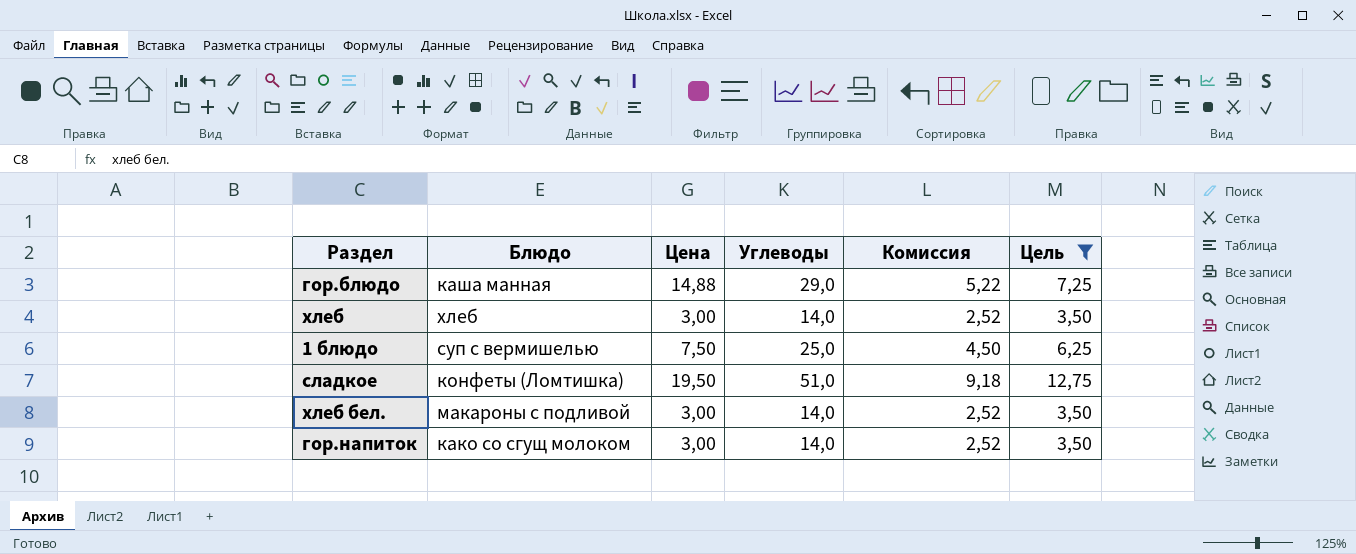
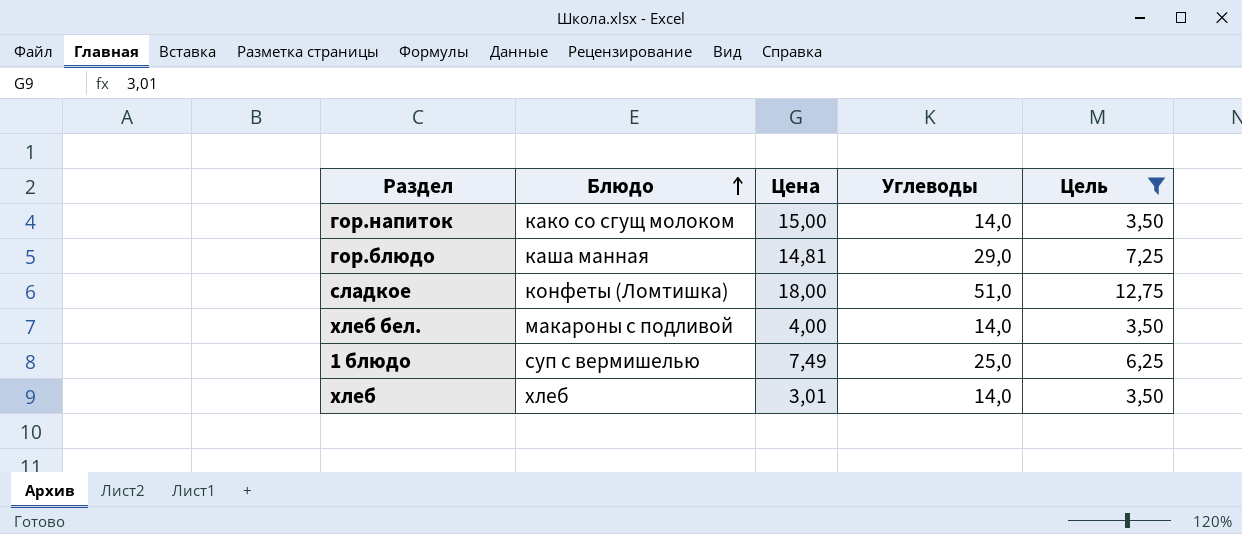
row order: none -> Блюдо ascending
column Комиссия | formula: [Углеводы] * 0,18 -> none
гор.напиток | Цена: 3,00 -> 15,00
гор.блюдо | Цена: 14,88 -> 14,81
сладкое | Цена: 19,50 -> 18,00
хлеб бел. | Цена: 3,00 -> 4,00
1 блюдо | Цена: 7,50 -> 7,49
хлеб | Цена: 3,00 -> 3,01

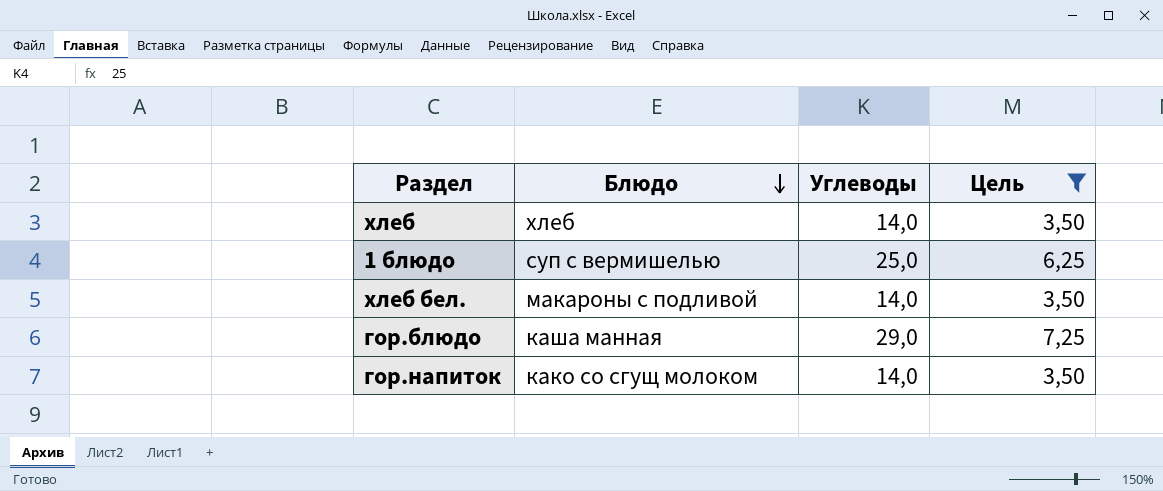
row order: Блюдо ascending -> Блюдо descending
column Цена | position: 3 -> none
row сладкое: конфеты (Ломтишка) | 18,00 | 51,0 | 12,75 -> none

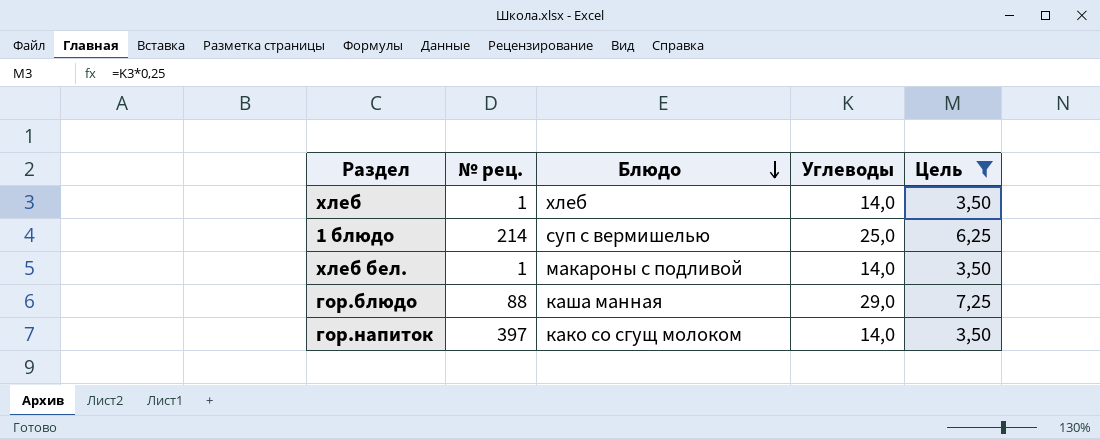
column № рец. | position: none -> 2

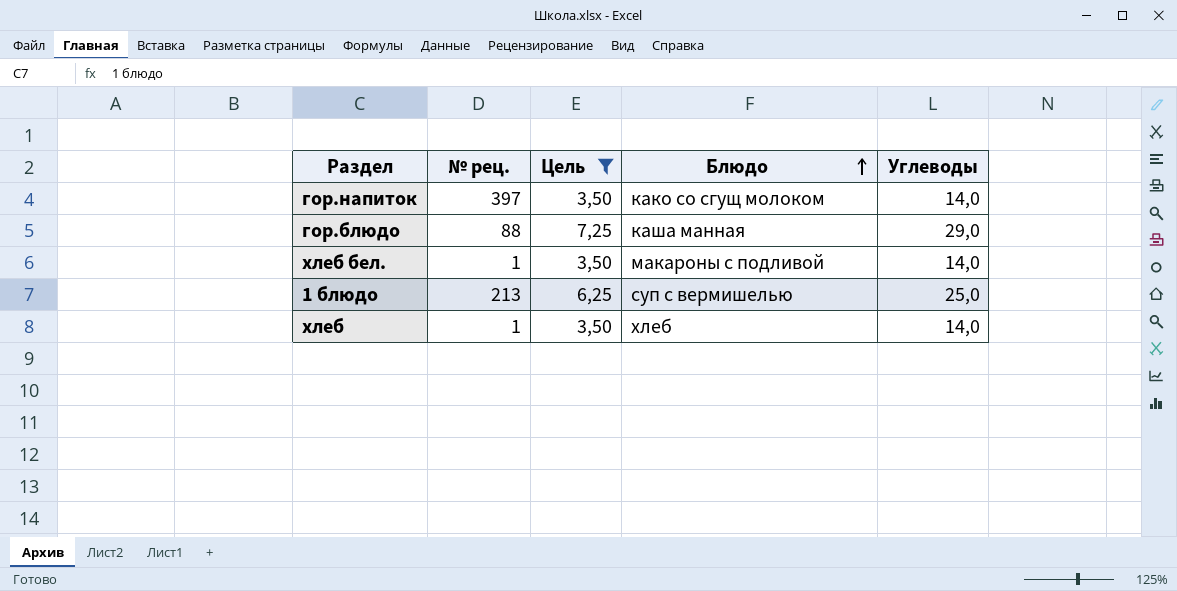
row order: Блюдо descending -> Блюдо ascending
column Цель | position: 5 -> 3
1 блюдо | № рец.: 214 -> 213

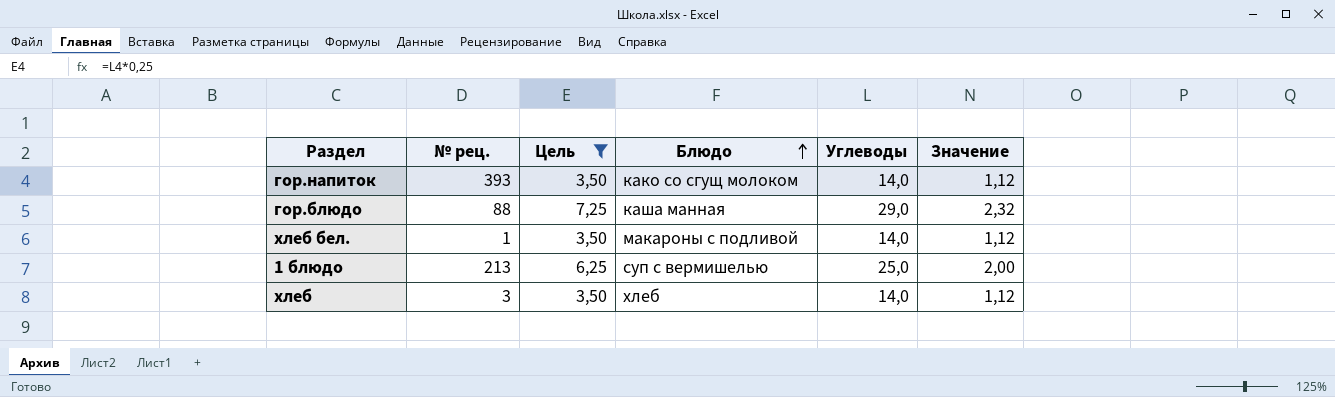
column Значение | formula: none -> [Углеводы] * 0,08
гор.напиток | № рец.: 397 -> 393
хлеб | № рец.: 1 -> 3

